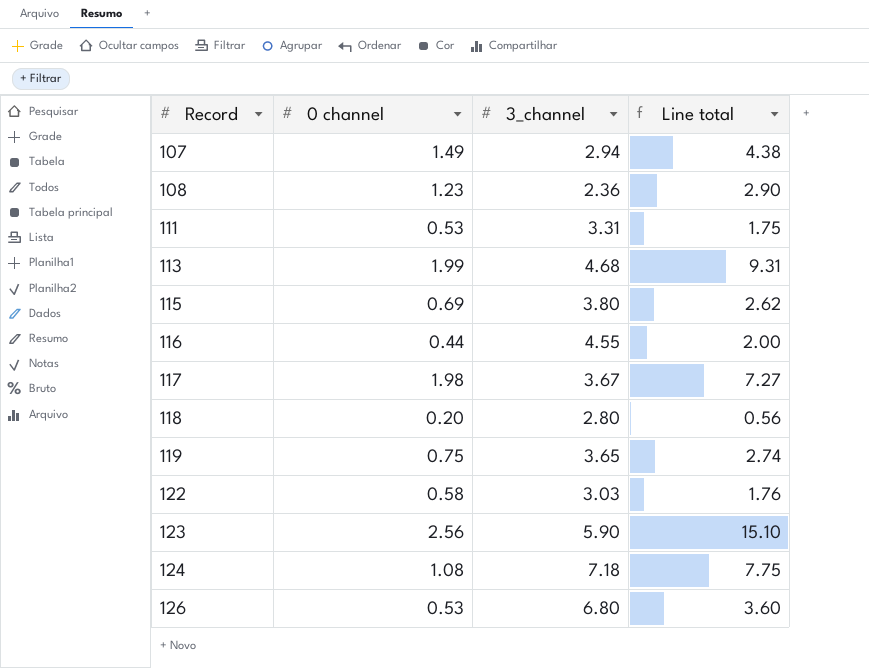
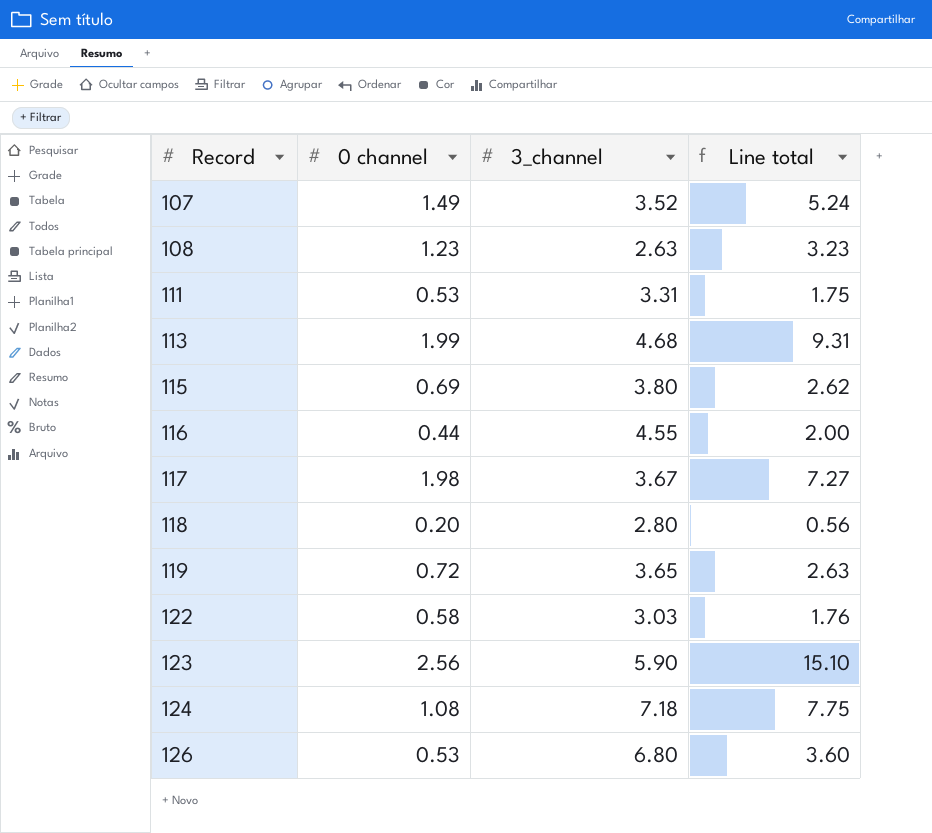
107 | 3_channel: 2.94 -> 3.52
107 | Line total: 4.38 -> 5.24
108 | 3_channel: 2.36 -> 2.63
108 | Line total: 2.90 -> 3.23
119 | 0 channel: 0.75 -> 0.72
119 | Line total: 2.74 -> 2.63

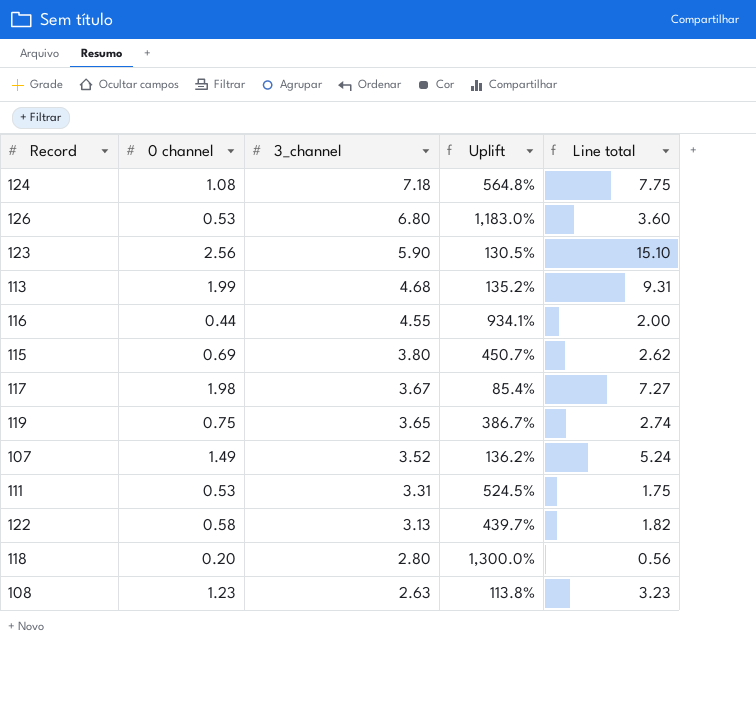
row order: Record ascending -> 3_channel descending
column Uplift | formula: none -> ([3_channel] - [0 channel]) / [0 channel]
119 | 0 channel: 0.72 -> 0.75
119 | Line total: 2.63 -> 2.74
122 | 3_channel: 3.03 -> 3.13
122 | Line total: 1.76 -> 1.82

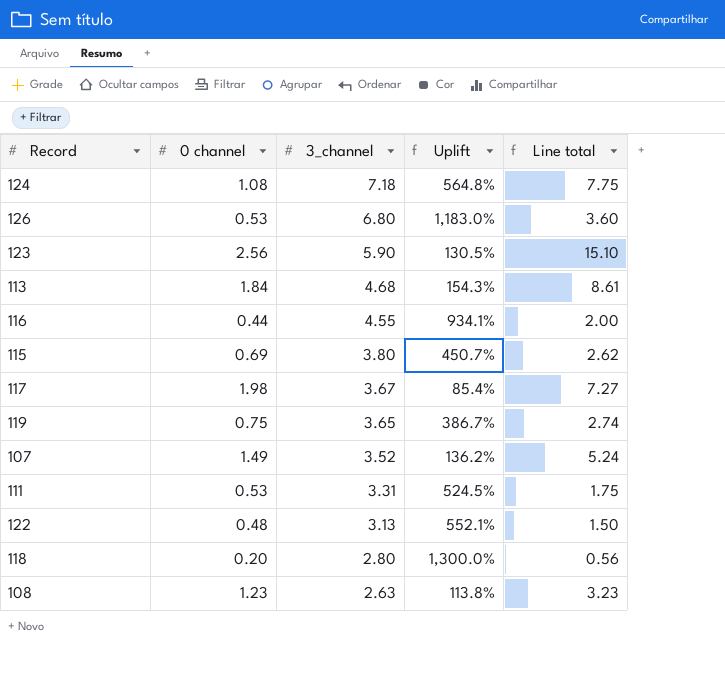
113 | 0 channel: 1.99 -> 1.84
113 | Uplift: 135.2% -> 154.3%
113 | Line total: 9.31 -> 8.61
122 | 0 channel: 0.58 -> 0.48
122 | Uplift: 439.7% -> 552.1%
122 | Line total: 1.82 -> 1.50

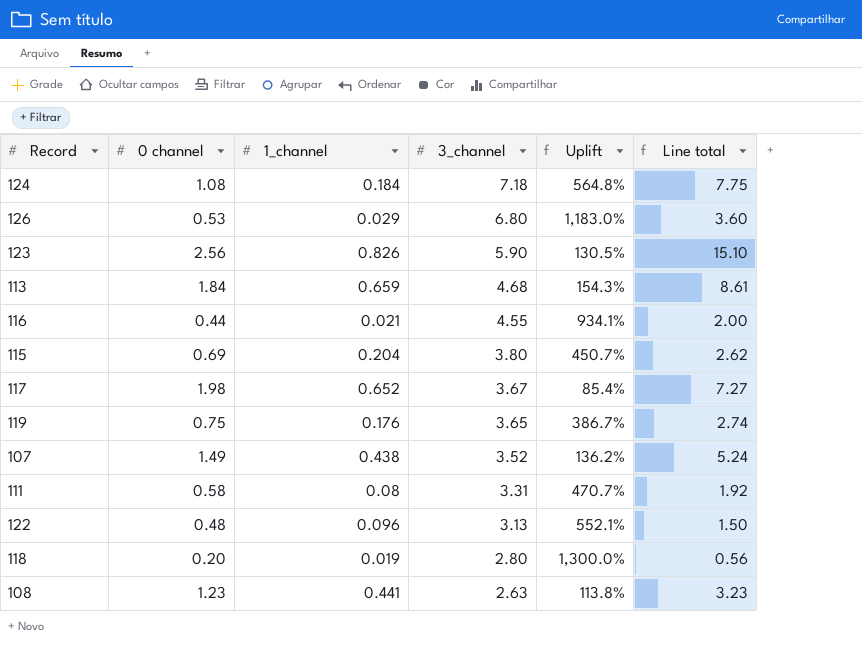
column 1_channel | position: none -> 3
111 | 0 channel: 0.53 -> 0.58
111 | Uplift: 524.5% -> 470.7%
111 | Line total: 1.75 -> 1.92

